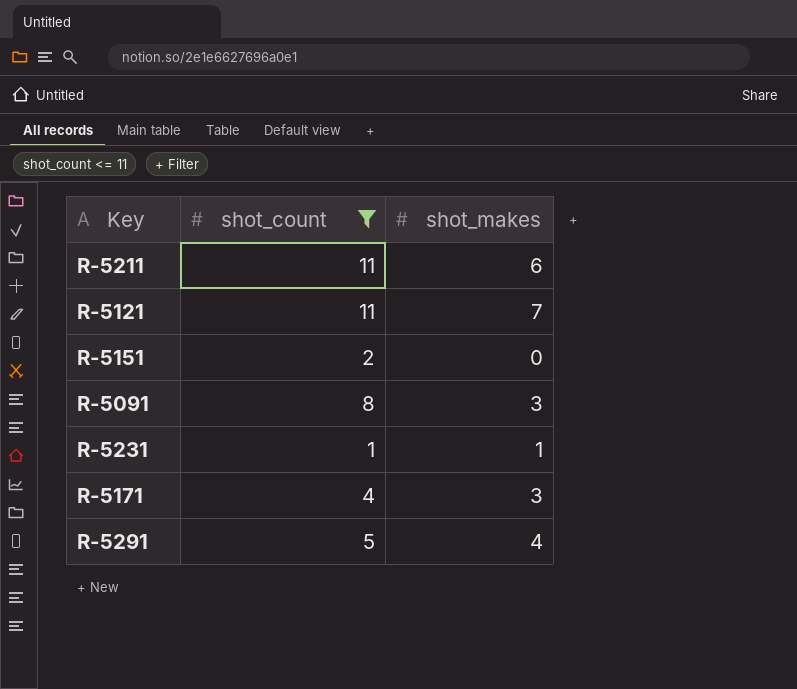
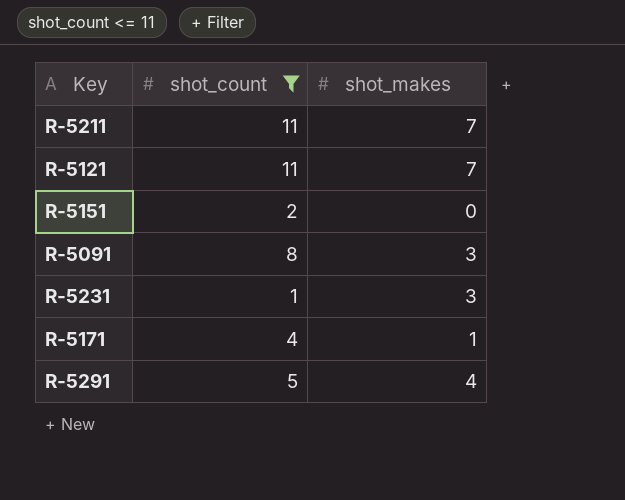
R-5211 | shot_makes: 6 -> 7
R-5231 | shot_makes: 1 -> 3
R-5171 | shot_makes: 3 -> 1

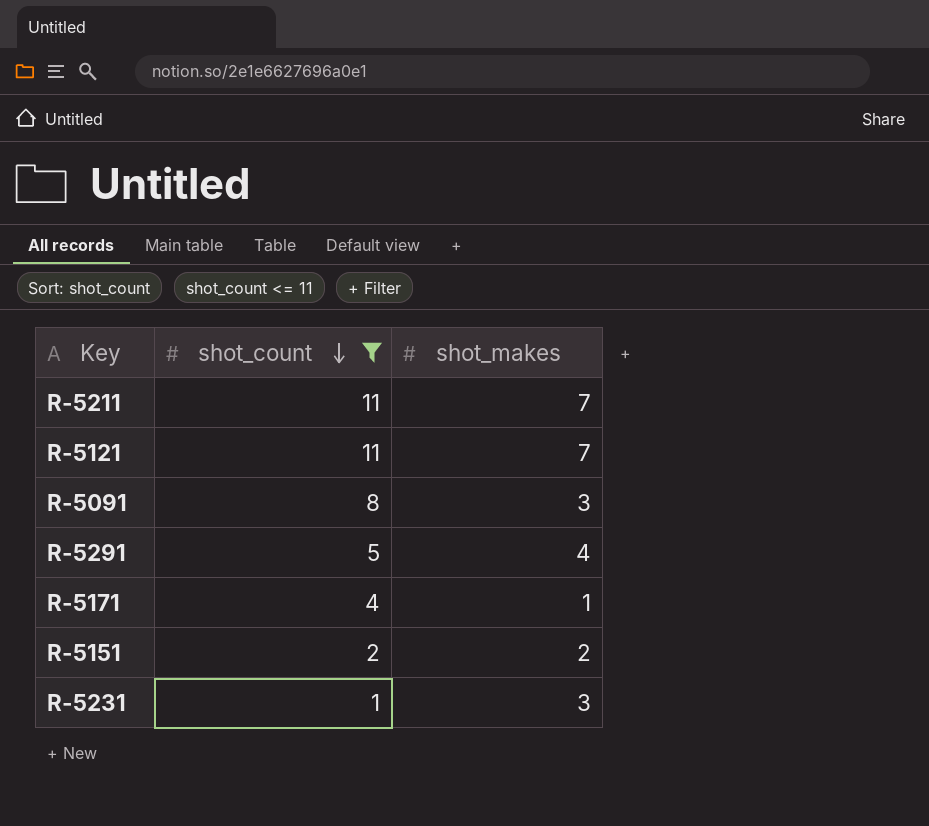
row order: none -> shot_count descending
R-5151 | shot_makes: 0 -> 2

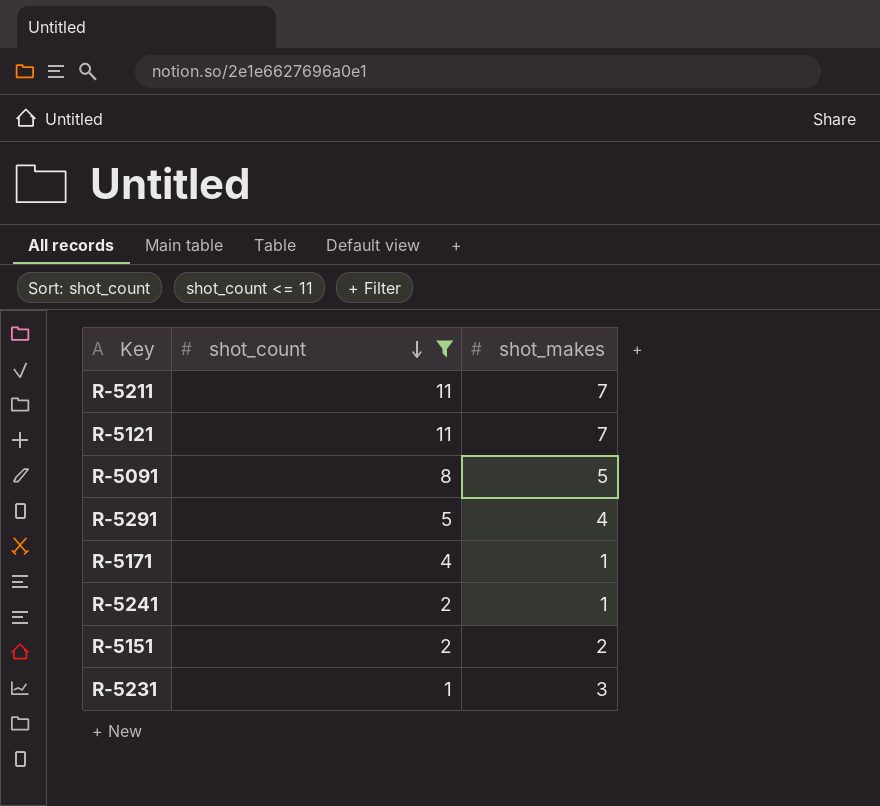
R-5091 | shot_makes: 3 -> 5
row R-5241: none -> 2 | 1

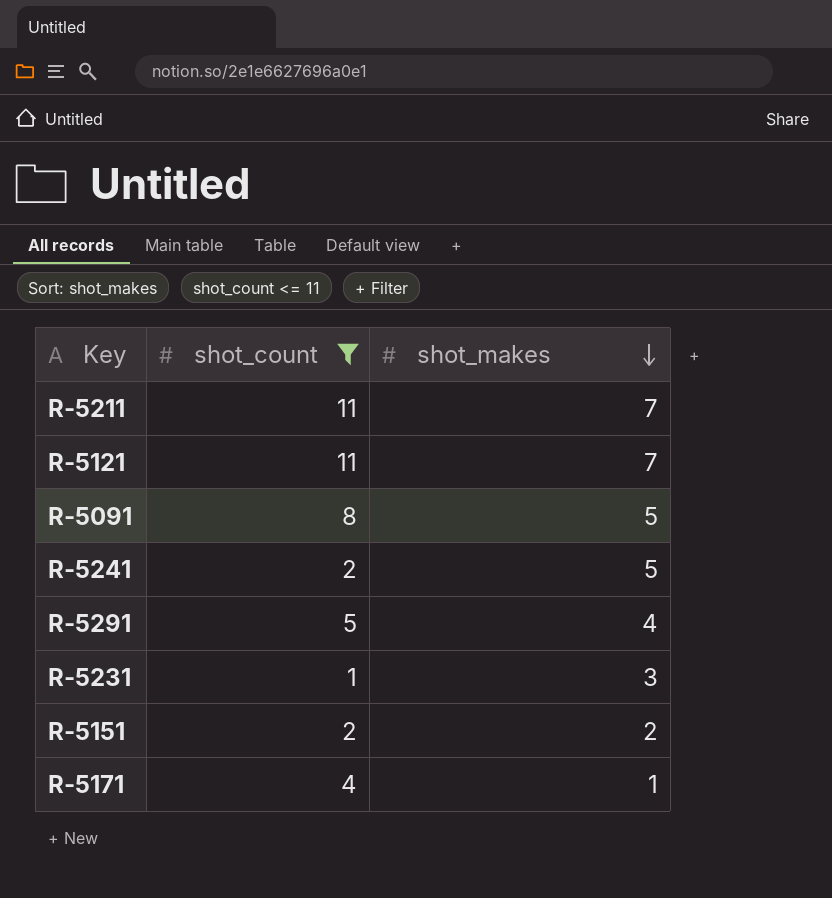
row order: shot_count descending -> shot_makes descending
R-5241 | shot_makes: 1 -> 5

